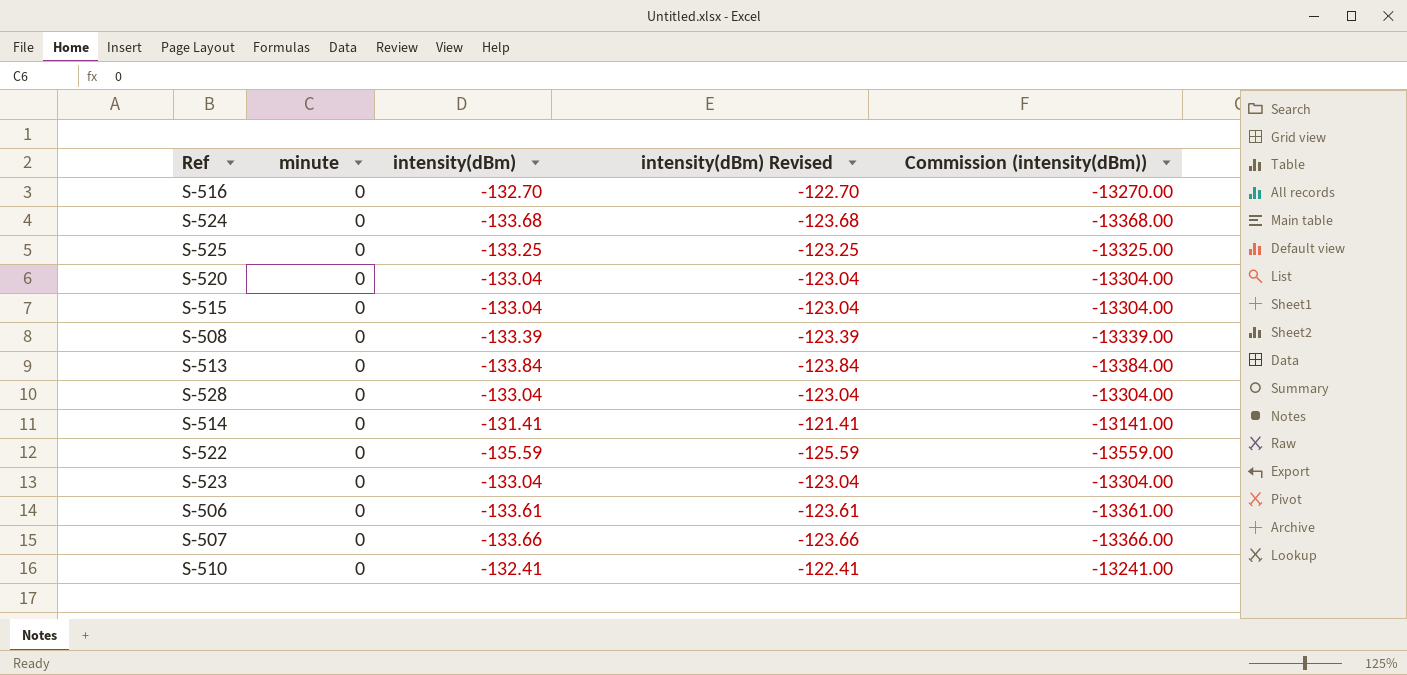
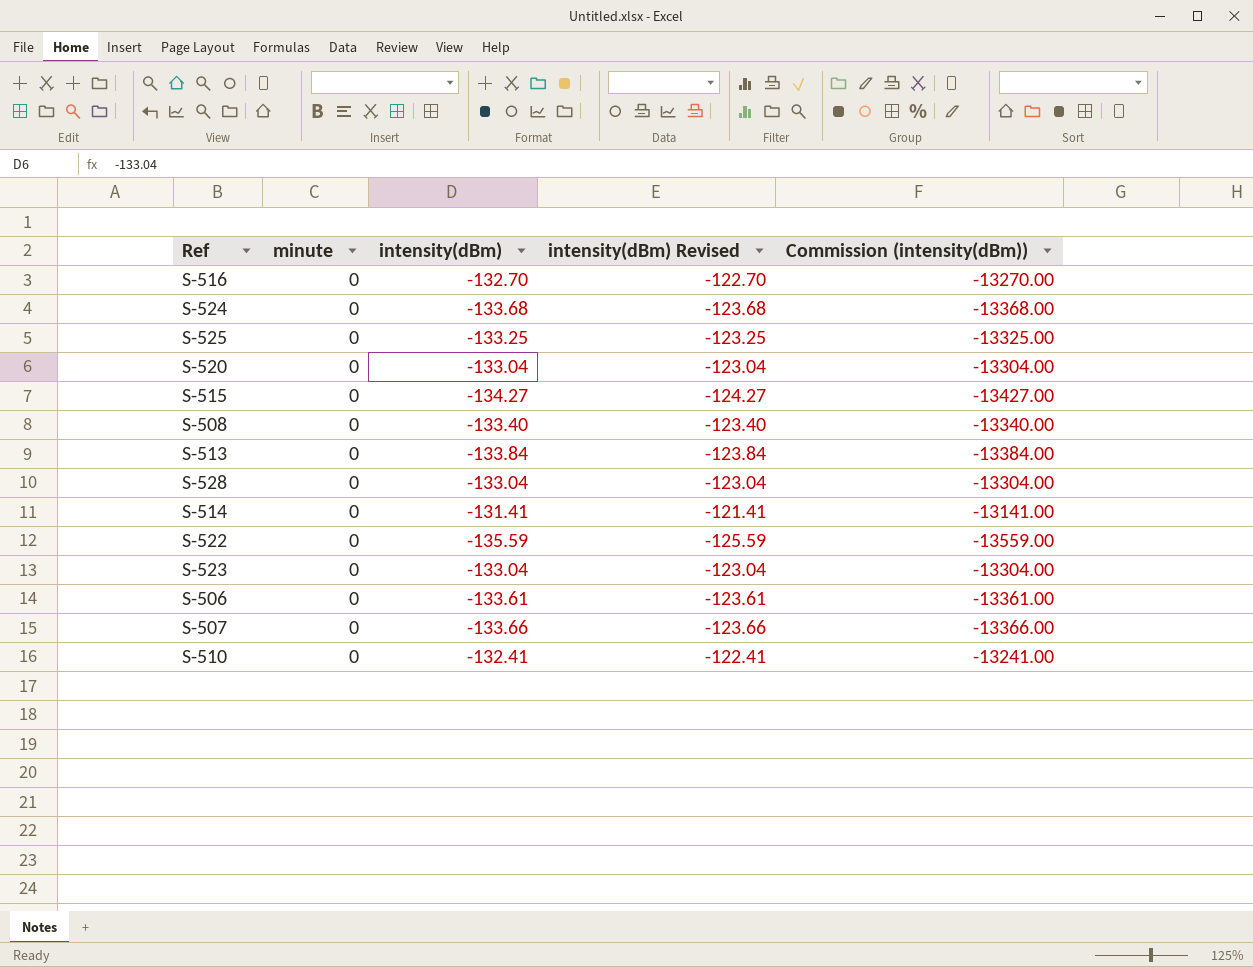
S-515 | intensity(dBm): -133.04 -> -134.27
S-515 | intensity(dBm) Revised: -123.04 -> -124.27
S-515 | Commission (intensity(dBm)): -13304.00 -> -13427.00
S-508 | intensity(dBm): -133.39 -> -133.40
S-508 | intensity(dBm) Revised: -123.39 -> -123.40
S-508 | Commission (intensity(dBm)): -13339.00 -> -13340.00

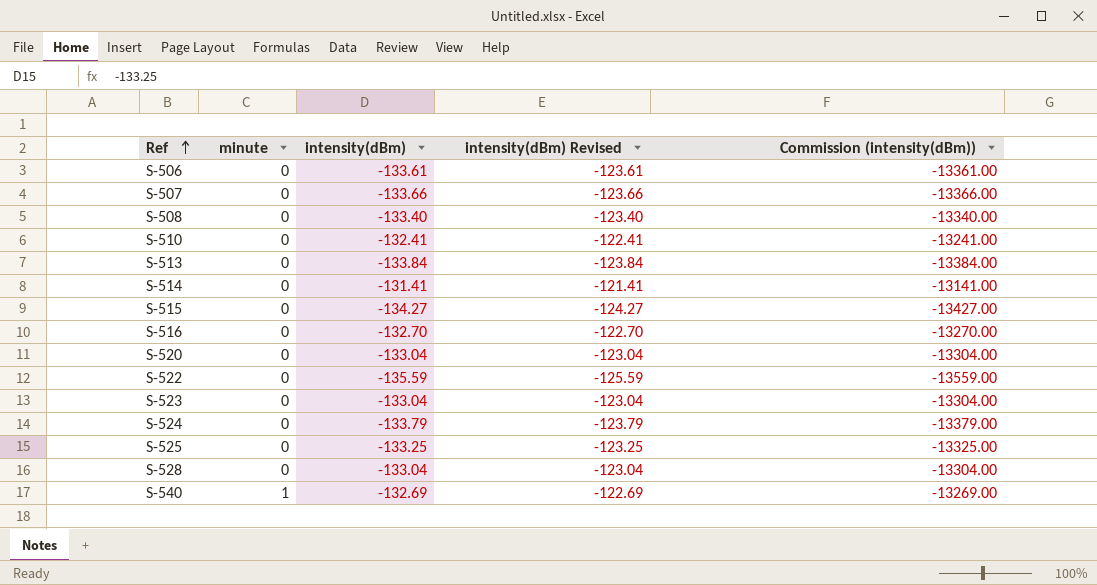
row order: none -> Ref ascending
S-524 | intensity(dBm): -133.68 -> -133.79
S-524 | intensity(dBm) Revised: -123.68 -> -123.79
S-524 | Commission (intensity(dBm)): -13368.00 -> -13379.00
row S-540: none -> 1 | -132.69 | -122.69 | -13269.00

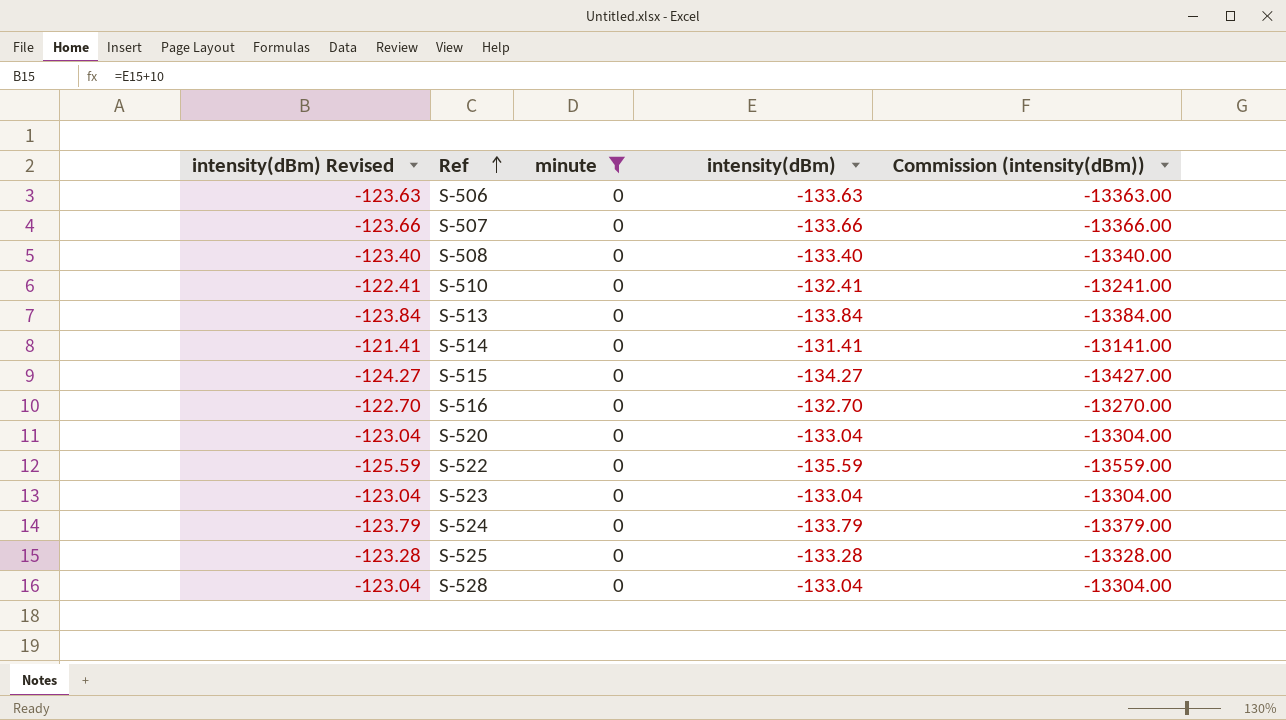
filter: none -> minute = 0
column intensity(dBm) Revised | position: 4 -> 1
S-506 | intensity(dBm) Revised: -123.61 -> -123.63
S-506 | intensity(dBm): -133.61 -> -133.63
S-506 | Commission (intensity(dBm)): -13361.00 -> -13363.00
S-525 | intensity(dBm) Revised: -123.25 -> -123.28
S-525 | intensity(dBm): -133.25 -> -133.28
S-525 | Commission (intensity(dBm)): -13325.00 -> -13328.00

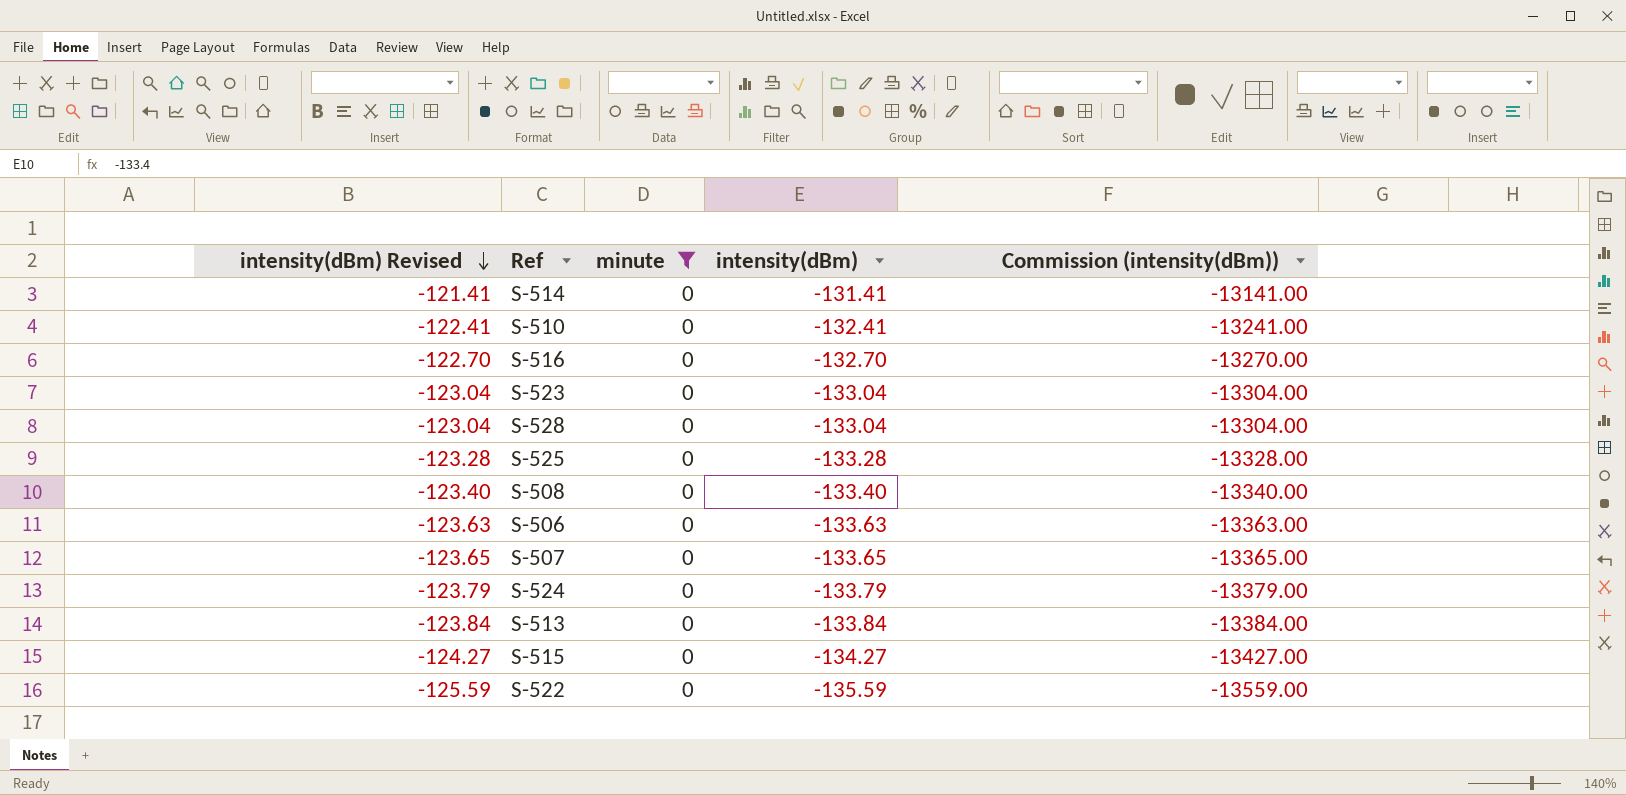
row order: Ref ascending -> intensity(dBm) Revised descending
row S-520: -123.04 | 0 | -133.04 | -13304.00 -> none
S-507 | intensity(dBm) Revised: -123.66 -> -123.65
S-507 | intensity(dBm): -133.66 -> -133.65
S-507 | Commission (intensity(dBm)): -13366.00 -> -13365.00

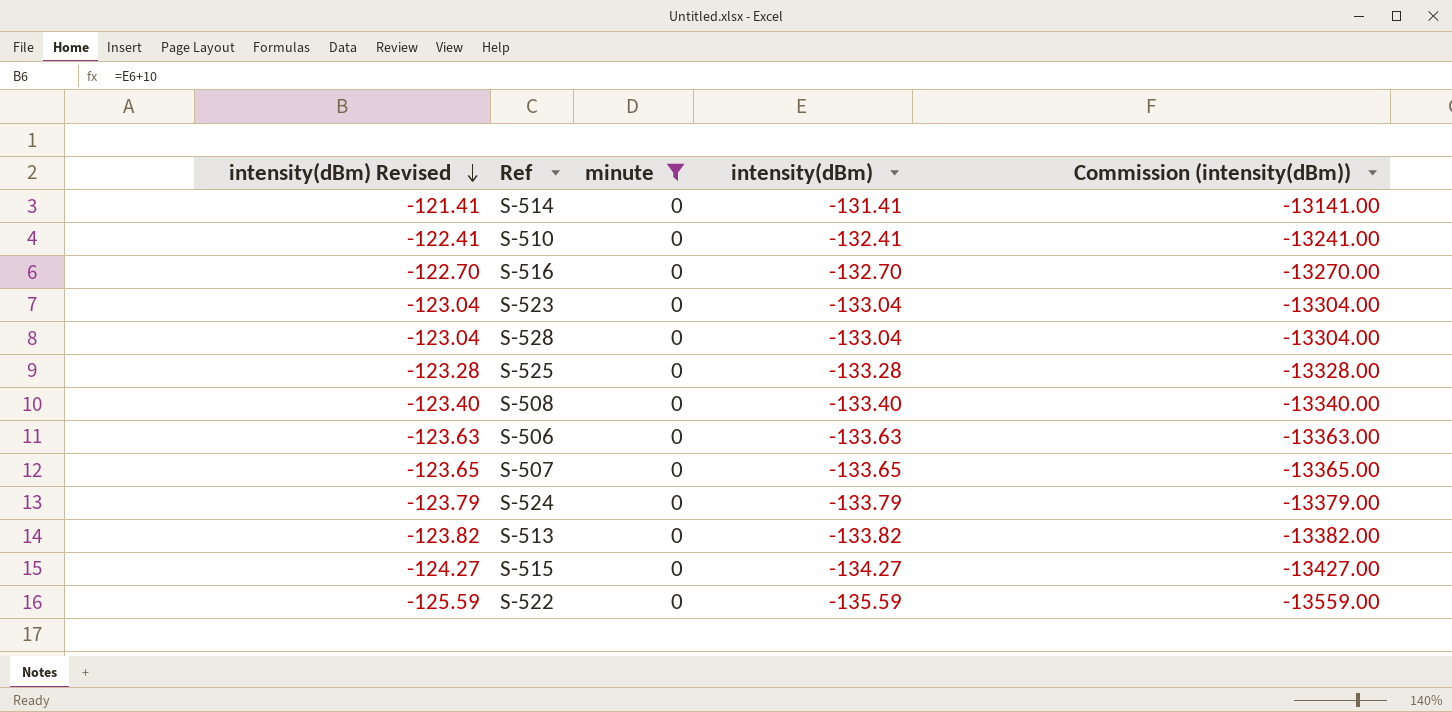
S-513 | intensity(dBm) Revised: -123.84 -> -123.82
S-513 | intensity(dBm): -133.84 -> -133.82
S-513 | Commission (intensity(dBm)): -13384.00 -> -13382.00

